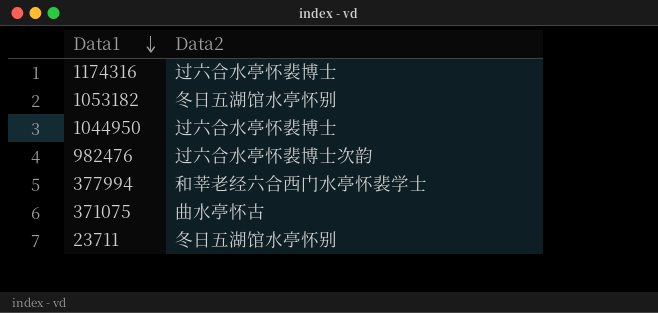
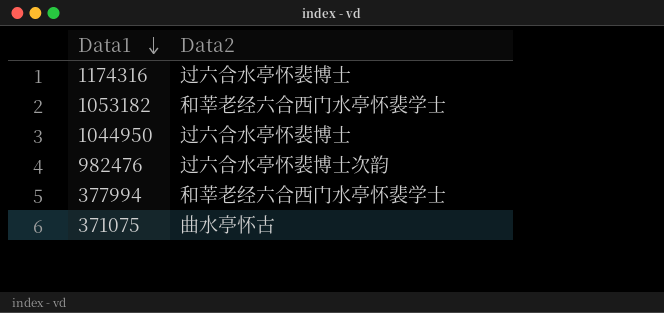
row 23711: 冬日五湖馆水亭怀别 -> none
1053182 | Data2: 冬日五湖馆水亭怀别 -> 和莘老经六合西门水亭怀裴学士

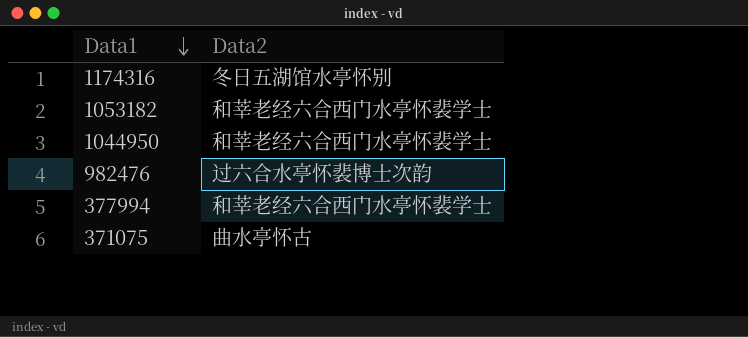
1174316 | Data2: 过六合水亭怀裴博士 -> 冬日五湖馆水亭怀别
1044950 | Data2: 过六合水亭怀裴博士 -> 和莘老经六合西门水亭怀裴学士

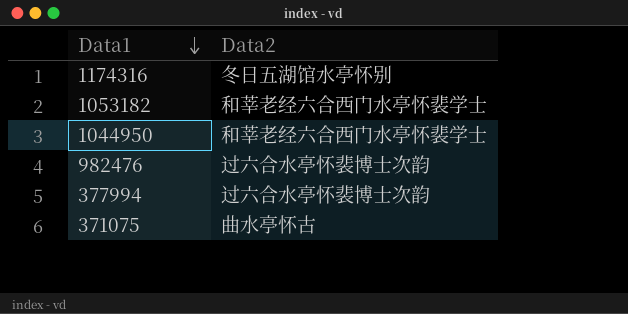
377994 | Data2: 和莘老经六合西门水亭怀裴学士 -> 过六合水亭怀裴博士次韵

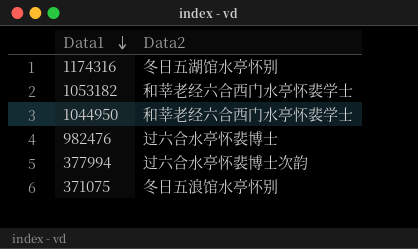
982476 | Data2: 过六合水亭怀裴博士次韵 -> 过六合水亭怀裴博士
371075 | Data2: 曲水亭怀古 -> 冬日五浪馆水亭怀别

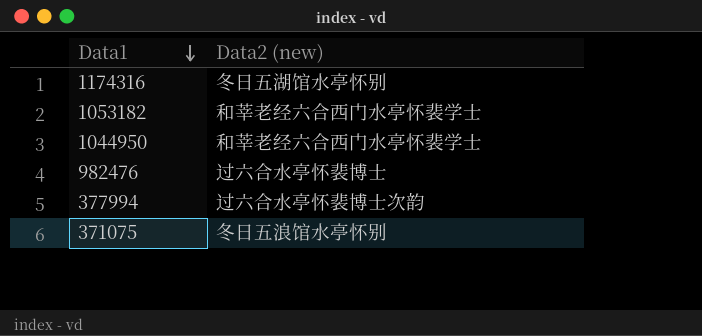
column name: Data2 -> Data2 (new)

